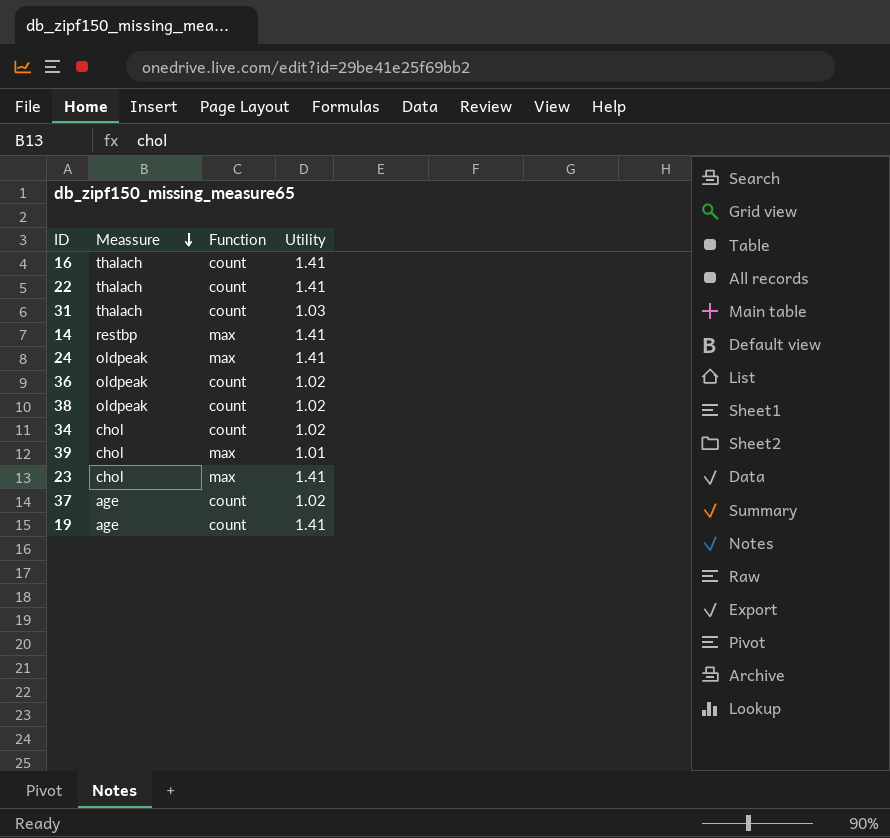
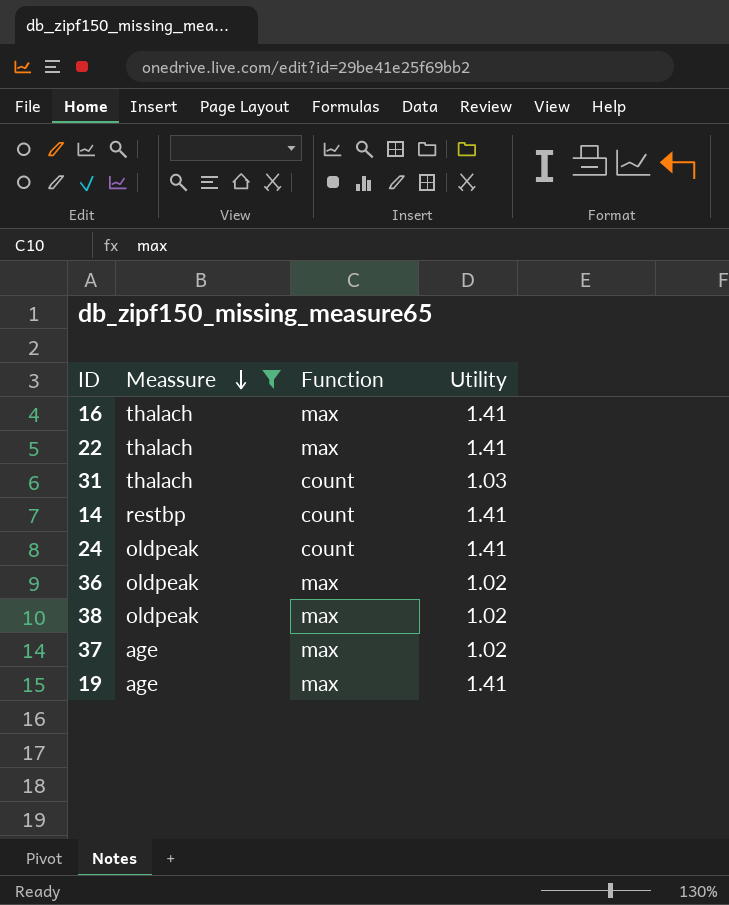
filter: none -> Meassure != chol
16 | Function: count -> max
22 | Function: count -> max
14 | Function: max -> count
24 | Function: max -> count
36 | Function: count -> max
38 | Function: count -> max
37 | Function: count -> max
19 | Function: count -> max

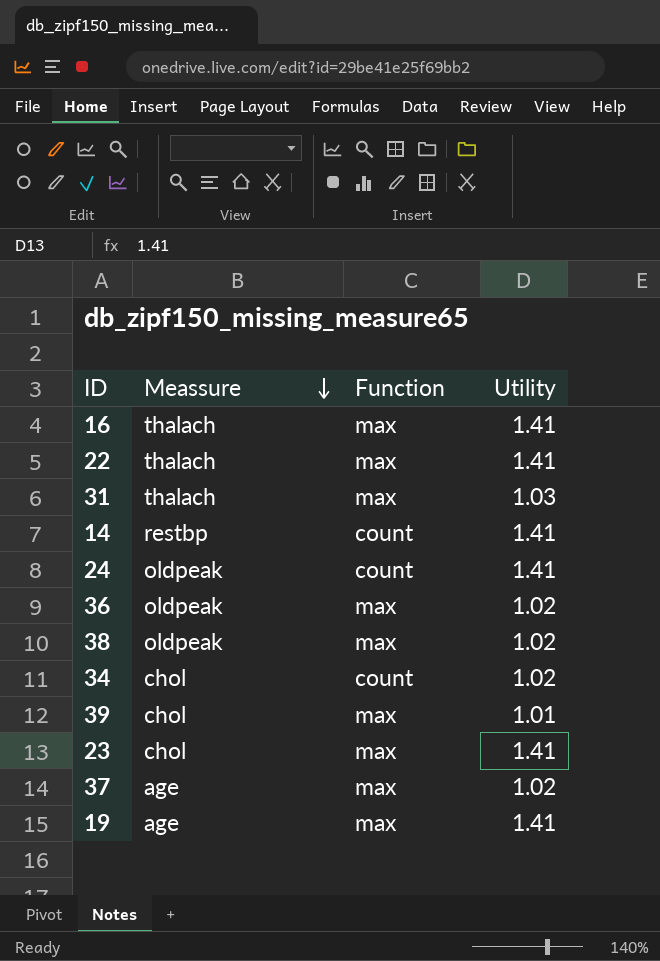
filter: Meassure != chol -> none
31 | Function: count -> max

